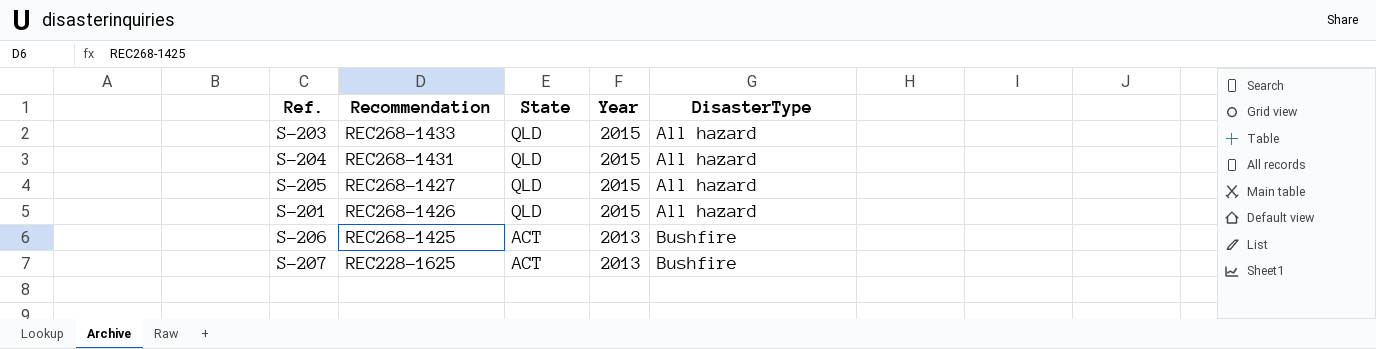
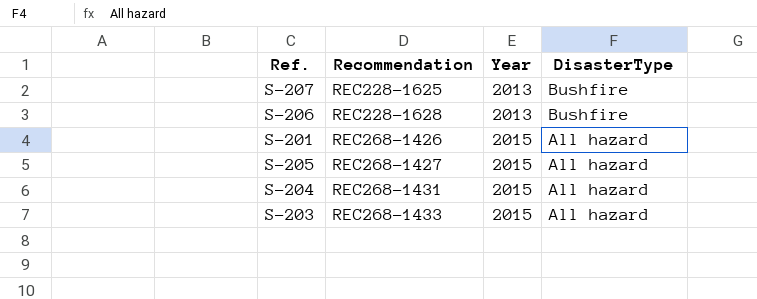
row order: Recommendation descending -> Recommendation ascending
column State | position: 3 -> none
S-206 | Recommendation: REC268-1425 -> REC228-1628

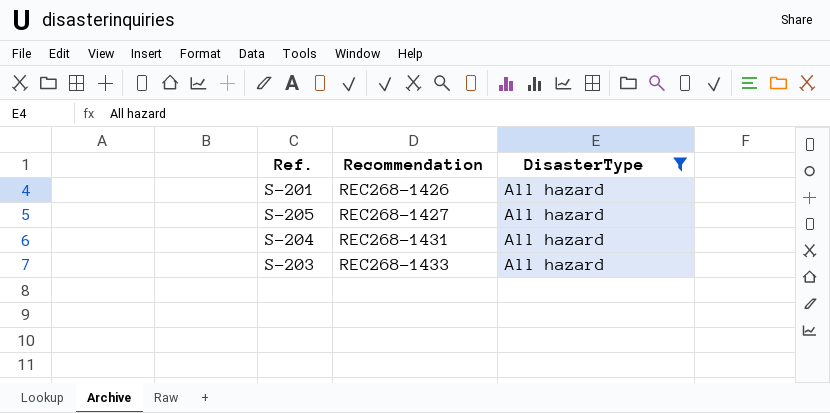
filter: none -> DisasterType = All hazard
column Year | position: 3 -> none

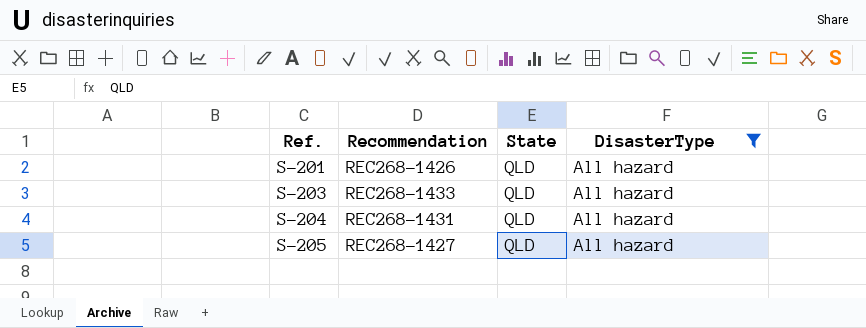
row order: Recommendation ascending -> Ref. ascending
column State | position: none -> 3

